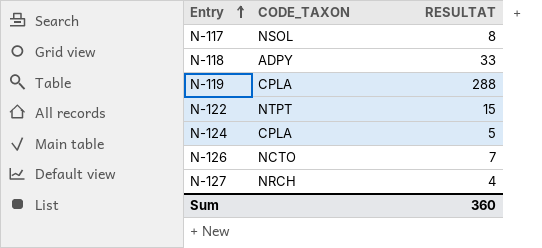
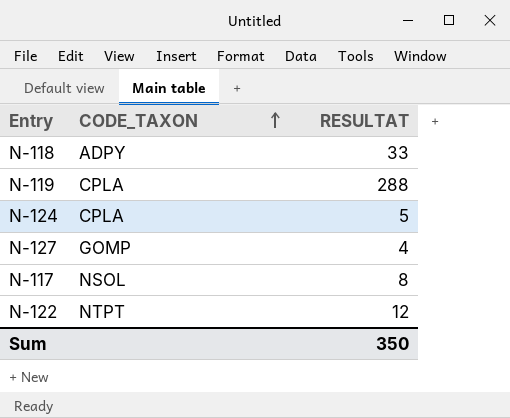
row order: Entry ascending -> CODE_TAXON ascending
row N-126: NCTO | 7 -> none
N-127 | CODE_TAXON: NRCH -> GOMP
N-122 | RESULTAT: 15 -> 12
Sum | RESULTAT: 360 -> 350

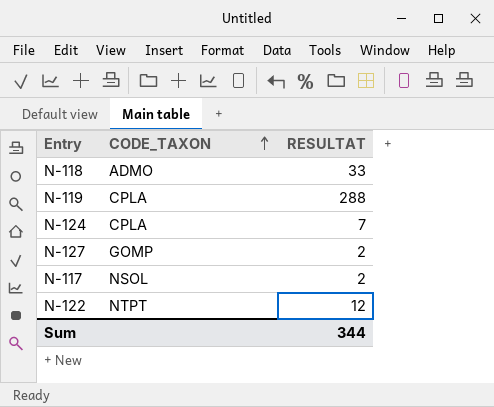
N-118 | CODE_TAXON: ADPY -> ADMO
N-124 | RESULTAT: 5 -> 7
N-127 | RESULTAT: 4 -> 2
N-117 | RESULTAT: 8 -> 2
Sum | RESULTAT: 350 -> 344

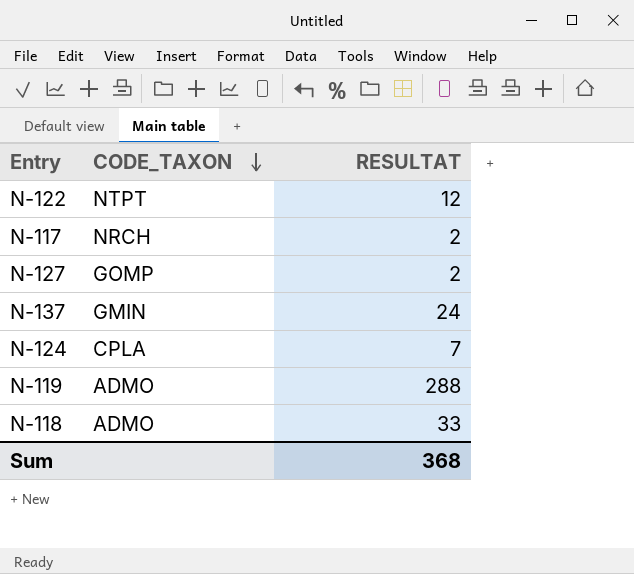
row order: CODE_TAXON ascending -> CODE_TAXON descending
N-117 | CODE_TAXON: NSOL -> NRCH
row N-137: none -> GMIN | 24
N-119 | CODE_TAXON: CPLA -> ADMO
Sum | RESULTAT: 344 -> 368

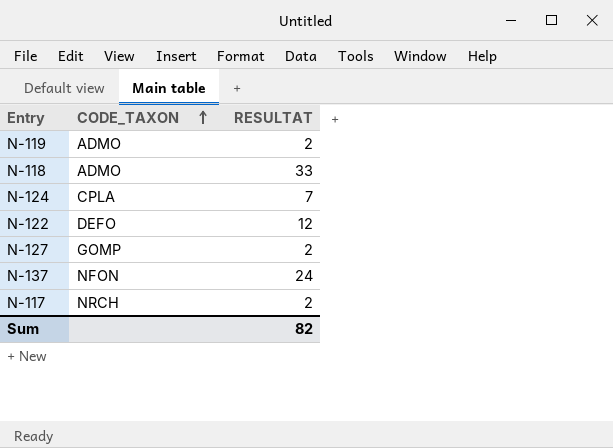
row order: CODE_TAXON descending -> CODE_TAXON ascending
N-119 | RESULTAT: 288 -> 2
N-122 | CODE_TAXON: NTPT -> DEFO
N-137 | CODE_TAXON: GMIN -> NFON
Sum | RESULTAT: 368 -> 82

